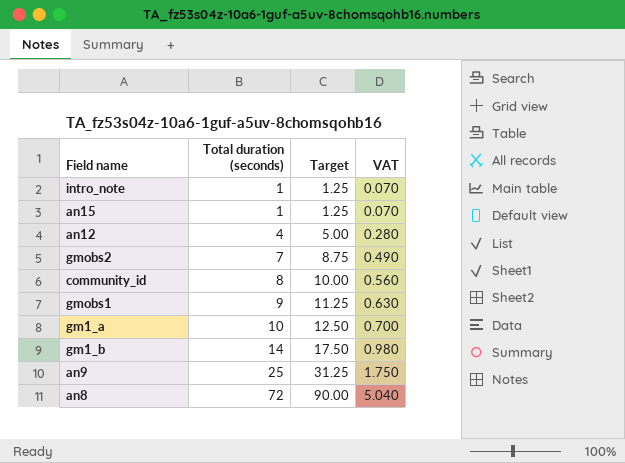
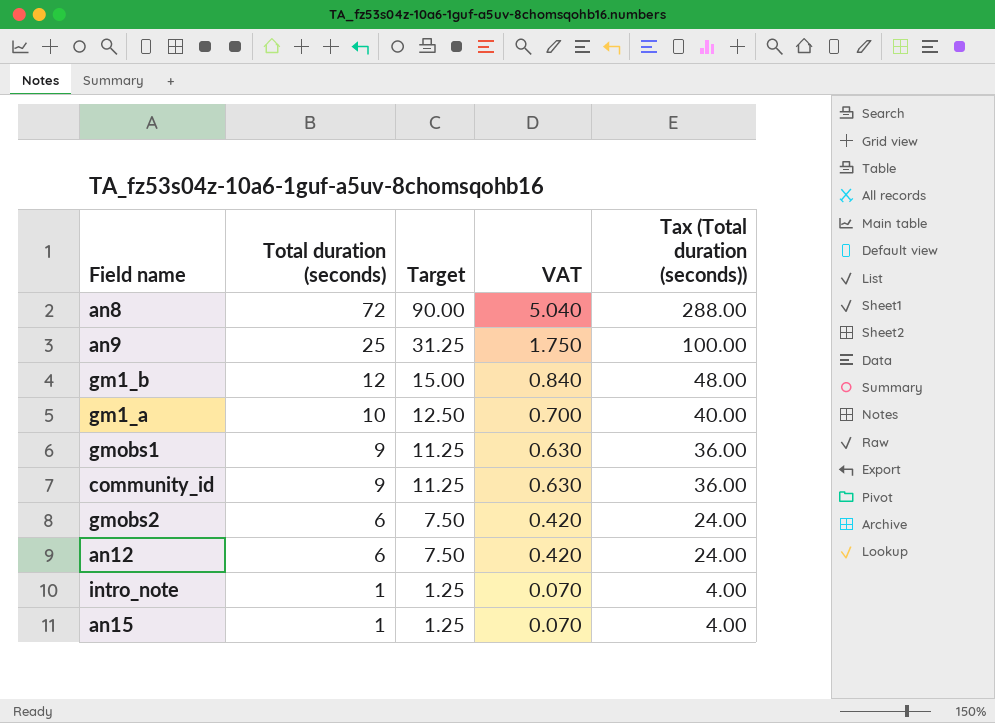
row order: Total duration (seconds) ascending -> Total duration (seconds) descending
column Tax (Total duration (seconds)) | formula: none -> [Total duration (seconds)] * 4
gm1_b | Total duration (seconds): 14 -> 12
gm1_b | Target: 17.50 -> 15.00
gm1_b | VAT: 0.980 -> 0.840
community_id | Total duration (seconds): 8 -> 9
community_id | Target: 10.00 -> 11.25
community_id | VAT: 0.560 -> 0.630
gmobs2 | Total duration (seconds): 7 -> 6
gmobs2 | Target: 8.75 -> 7.50
gmobs2 | VAT: 0.490 -> 0.420
an12 | Total duration (seconds): 4 -> 6
an12 | Target: 5.00 -> 7.50
an12 | VAT: 0.280 -> 0.420

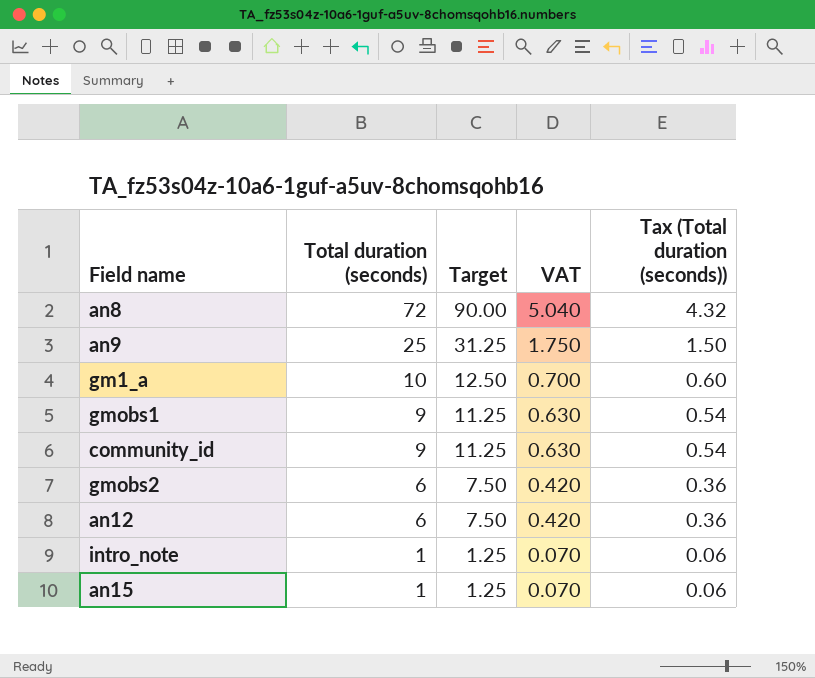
column Tax (Total duration (seconds)) | formula: [Total duration (seconds)] * 4 -> [Total duration (seconds)] * 0.06
row gm1_b: 12 | 15.00 | 0.840 | 48.00 -> none

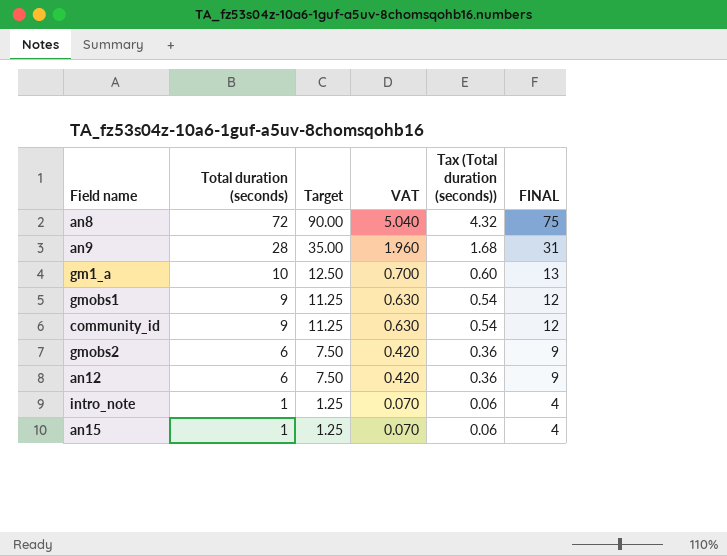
column FINAL | formula: none -> [Total duration (seconds)] + 3
an9 | Total duration (seconds): 25 -> 28
an9 | Target: 31.25 -> 35.00
an9 | VAT: 1.750 -> 1.960
an9 | Tax (Total duration (seconds)): 1.50 -> 1.68

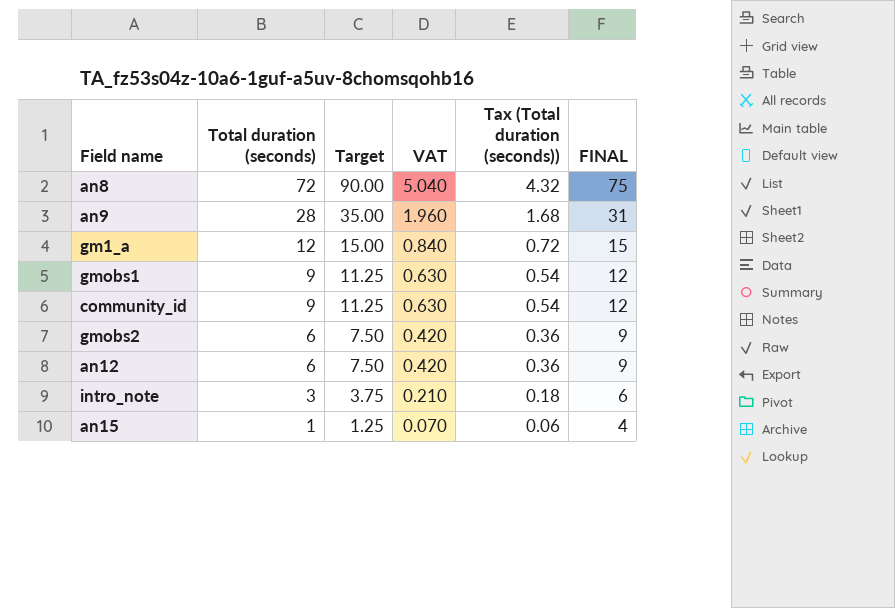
gm1_a | Total duration (seconds): 10 -> 12
gm1_a | Target: 12.50 -> 15.00
gm1_a | VAT: 0.700 -> 0.840
gm1_a | Tax (Total duration (seconds)): 0.60 -> 0.72
gm1_a | FINAL: 13 -> 15
intro_note | Total duration (seconds): 1 -> 3
intro_note | Target: 1.25 -> 3.75
intro_note | VAT: 0.070 -> 0.210
intro_note | Tax (Total duration (seconds)): 0.06 -> 0.18
intro_note | FINAL: 4 -> 6

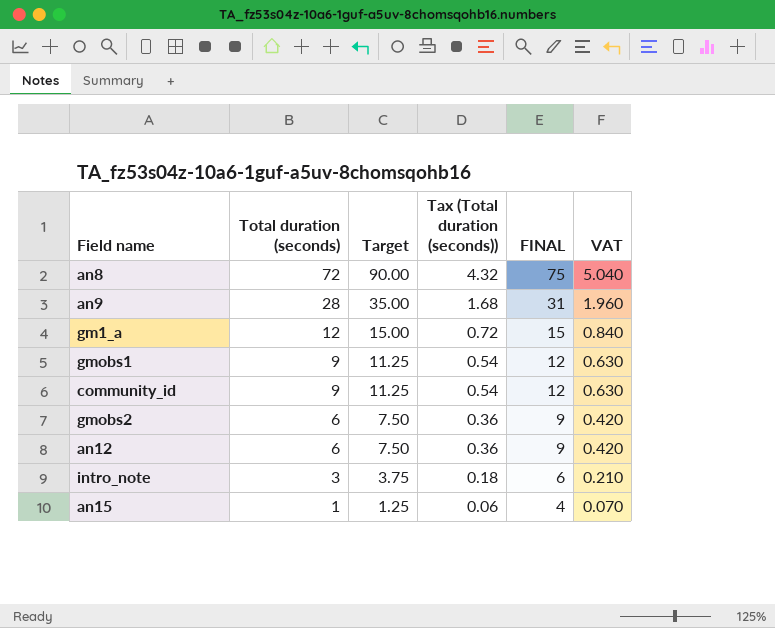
column VAT | position: 4 -> 6

